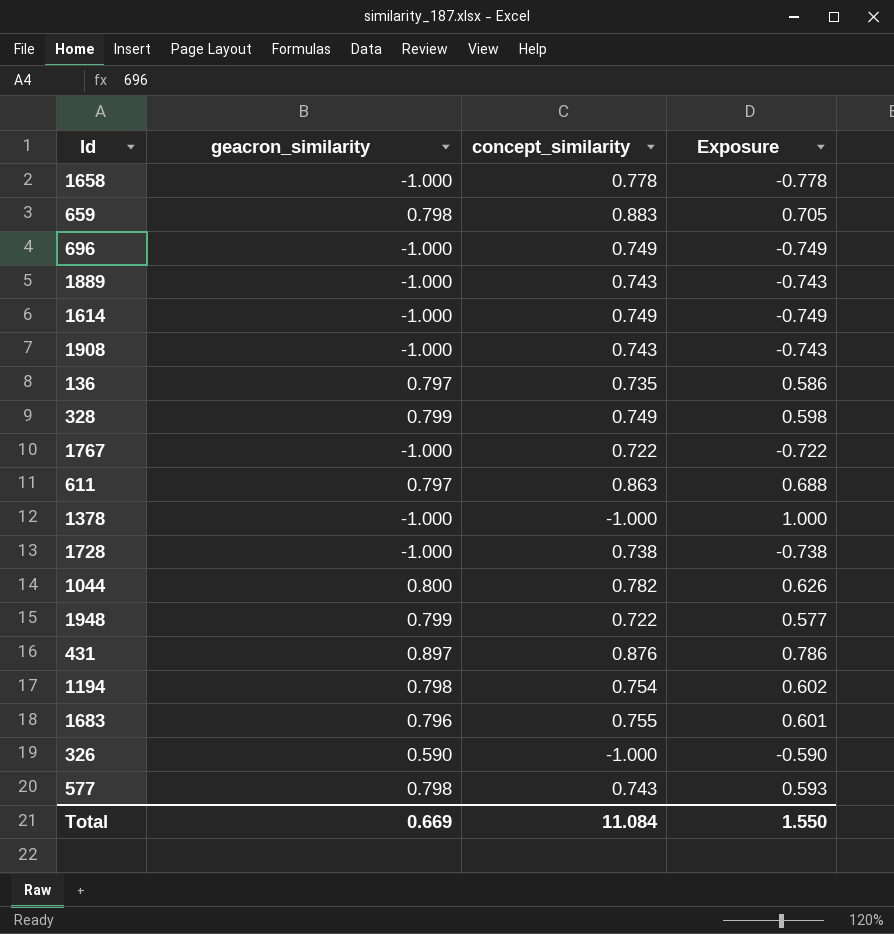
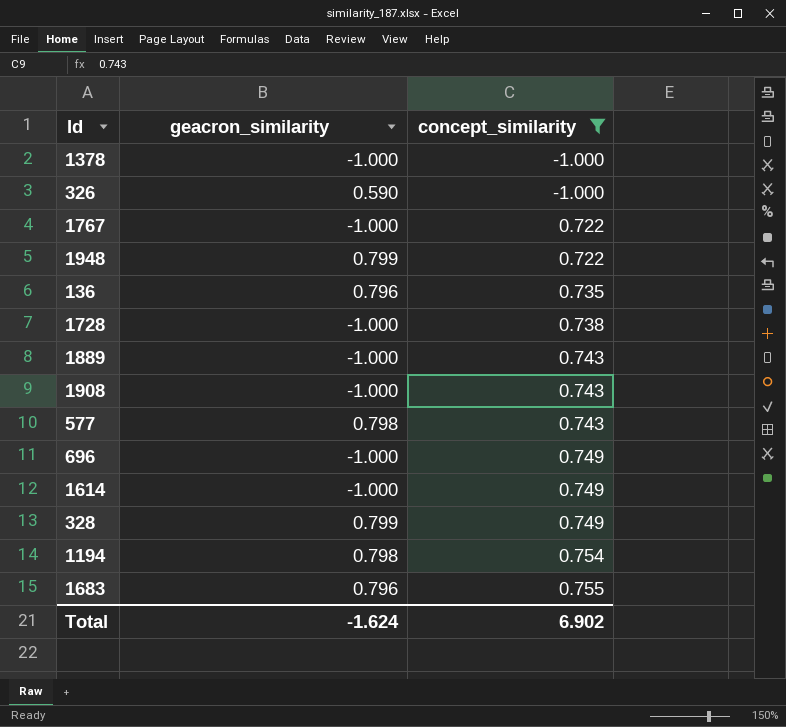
filter: none -> concept_similarity <= 0.755
row order: none -> concept_similarity ascending
column Exposure | formula: [geacron_similarity] * [concept_similarity] -> none
136 | geacron_similarity: 0.797 -> 0.796
Total | geacron_similarity: 0.669 -> -1.624
Total | concept_similarity: 11.084 -> 6.902

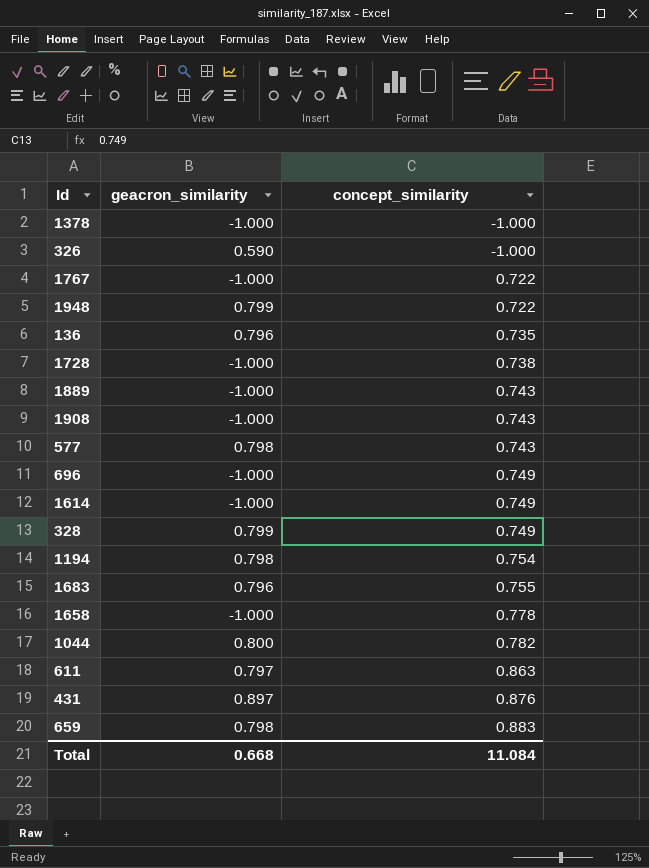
filter: concept_similarity <= 0.755 -> none
Total | geacron_similarity: -1.624 -> 0.668
Total | concept_similarity: 6.902 -> 11.084

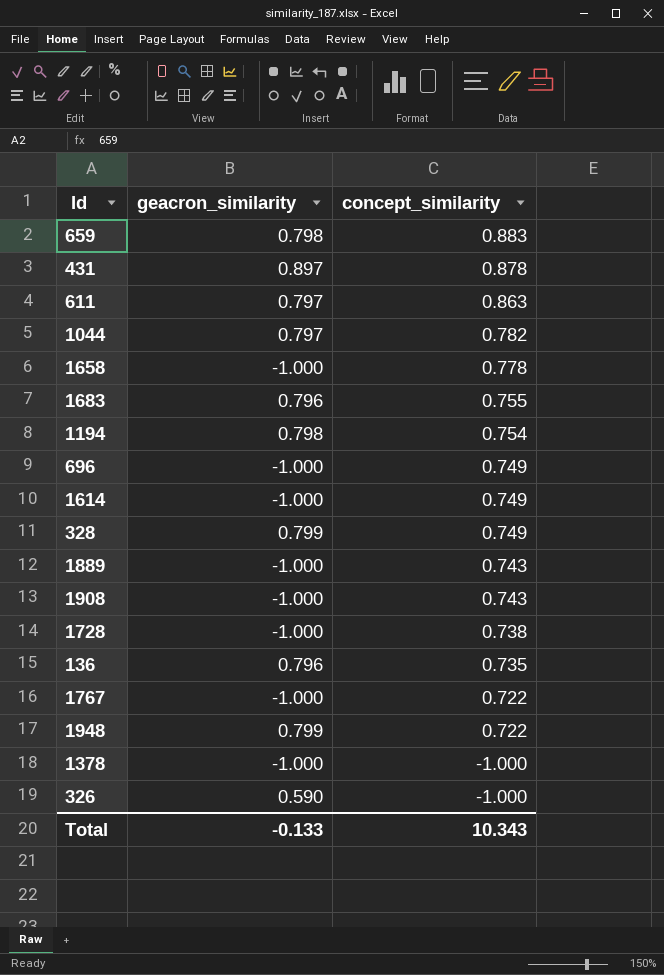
row order: concept_similarity ascending -> concept_similarity descending
row 577: 0.798 | 0.743 -> none
431 | concept_similarity: 0.876 -> 0.878
1044 | geacron_similarity: 0.800 -> 0.797
Total | geacron_similarity: 0.668 -> -0.133
Total | concept_similarity: 11.084 -> 10.343

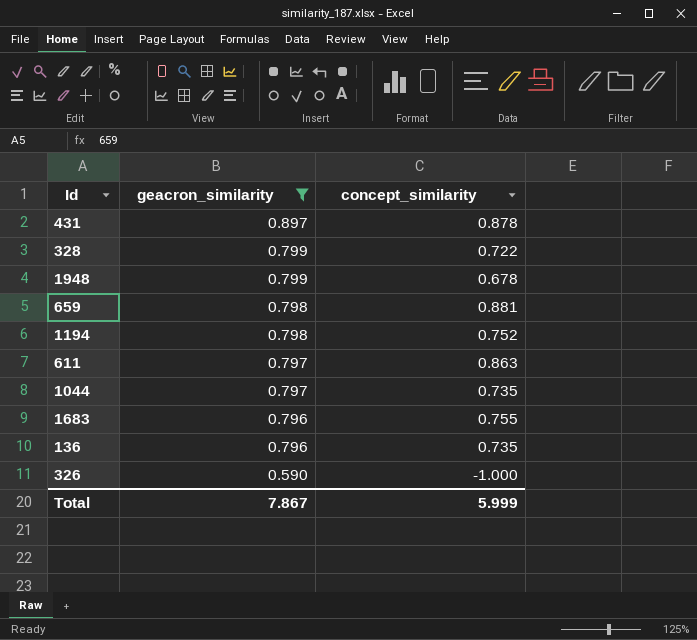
filter: none -> geacron_similarity != -1.000
row order: concept_similarity descending -> geacron_similarity descending
328 | concept_similarity: 0.749 -> 0.722
1948 | concept_similarity: 0.722 -> 0.678
659 | concept_similarity: 0.883 -> 0.881
1194 | concept_similarity: 0.754 -> 0.752
1044 | concept_similarity: 0.782 -> 0.735
Total | geacron_similarity: -0.133 -> 7.867
Total | concept_similarity: 10.343 -> 5.999

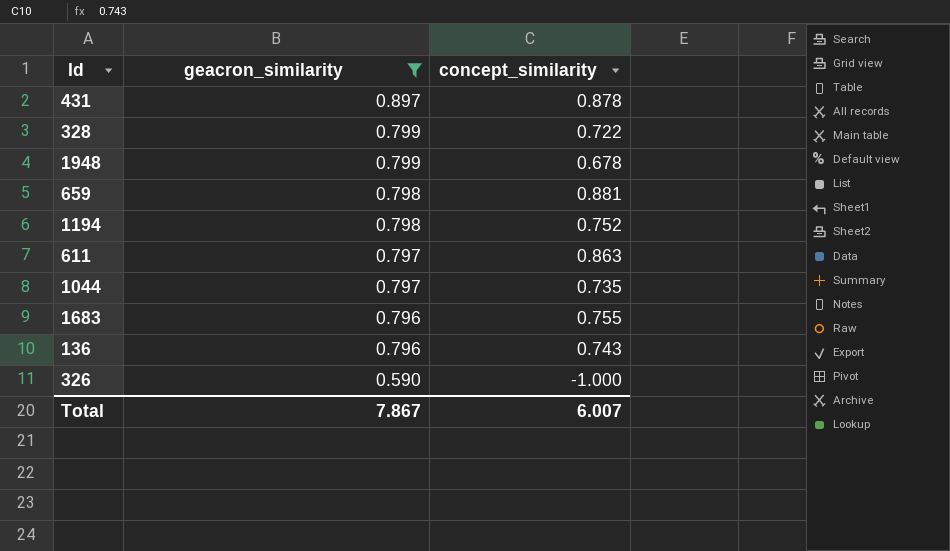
136 | concept_similarity: 0.735 -> 0.743
Total | concept_similarity: 5.999 -> 6.007

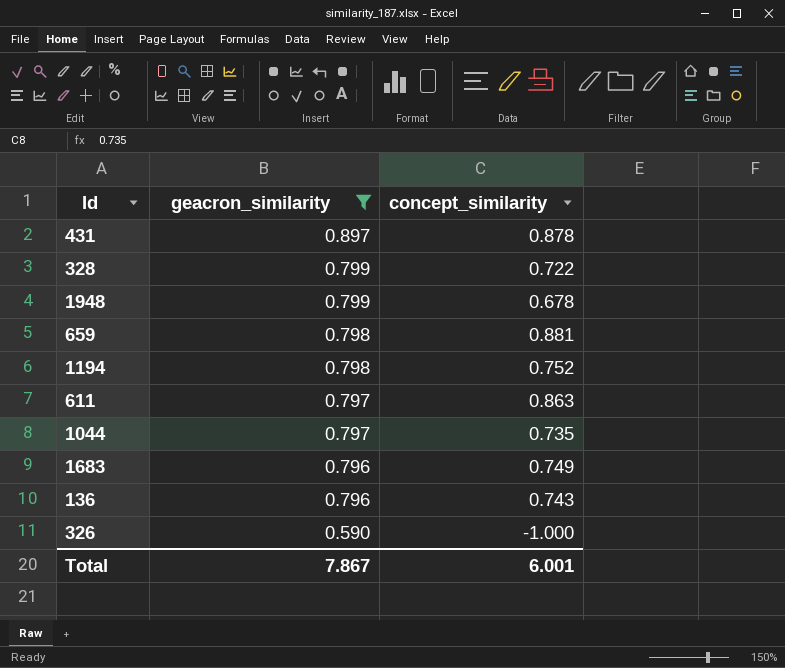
1683 | concept_similarity: 0.755 -> 0.749
Total | concept_similarity: 6.007 -> 6.001

